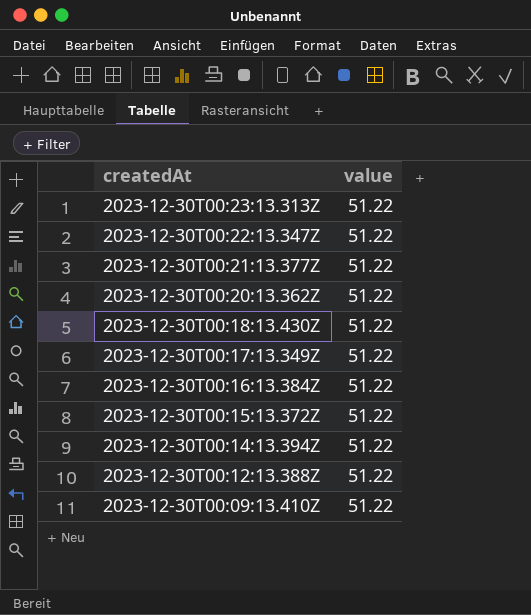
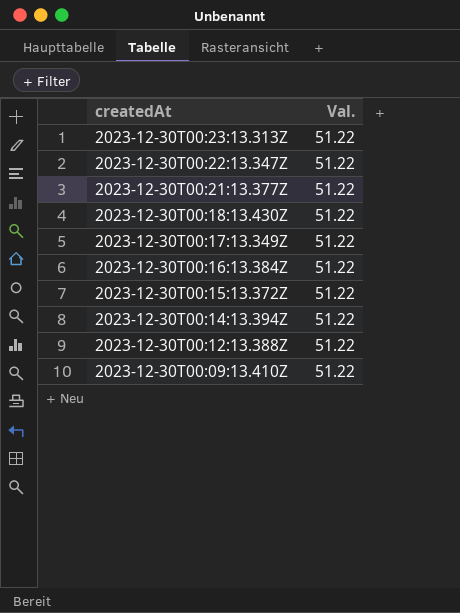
column name: value -> Val.
row 2023-12-30T00:20:13.362Z: 51.22 -> none

